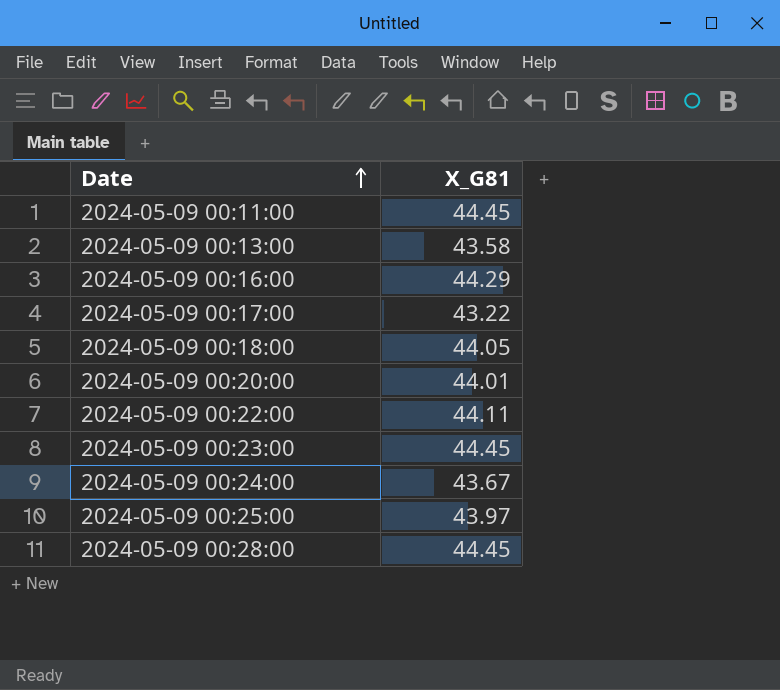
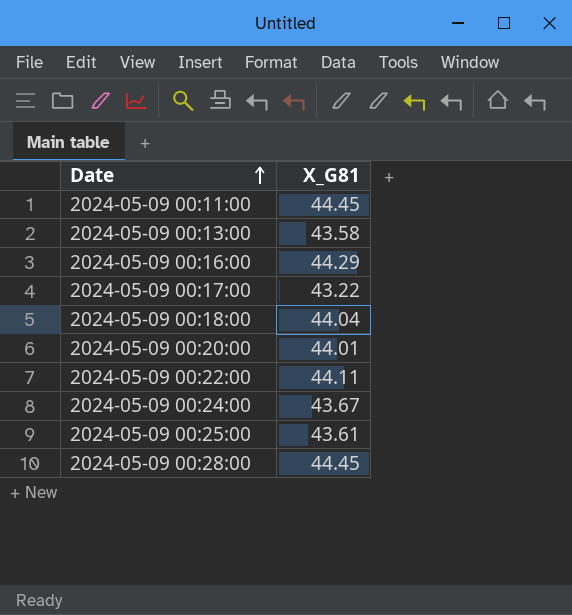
row 2024-05-09 00:23:00: 44.45 -> none
2024-05-09 00:18:00 | X_G81: 44.05 -> 44.04
2024-05-09 00:25:00 | X_G81: 43.97 -> 43.61

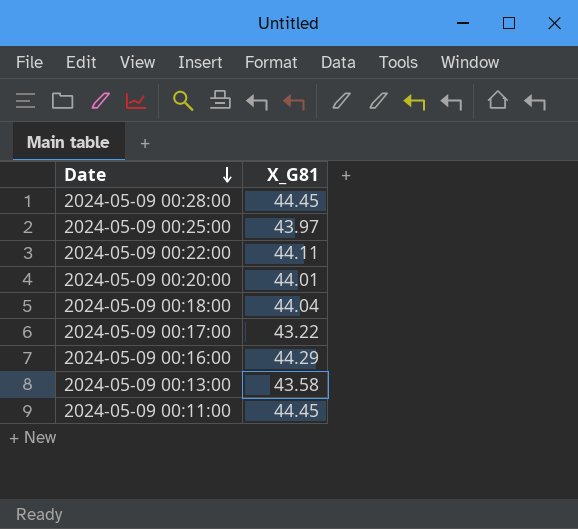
row order: Date ascending -> Date descending
row 2024-05-09 00:24:00: 43.67 -> none
2024-05-09 00:25:00 | X_G81: 43.61 -> 43.97

